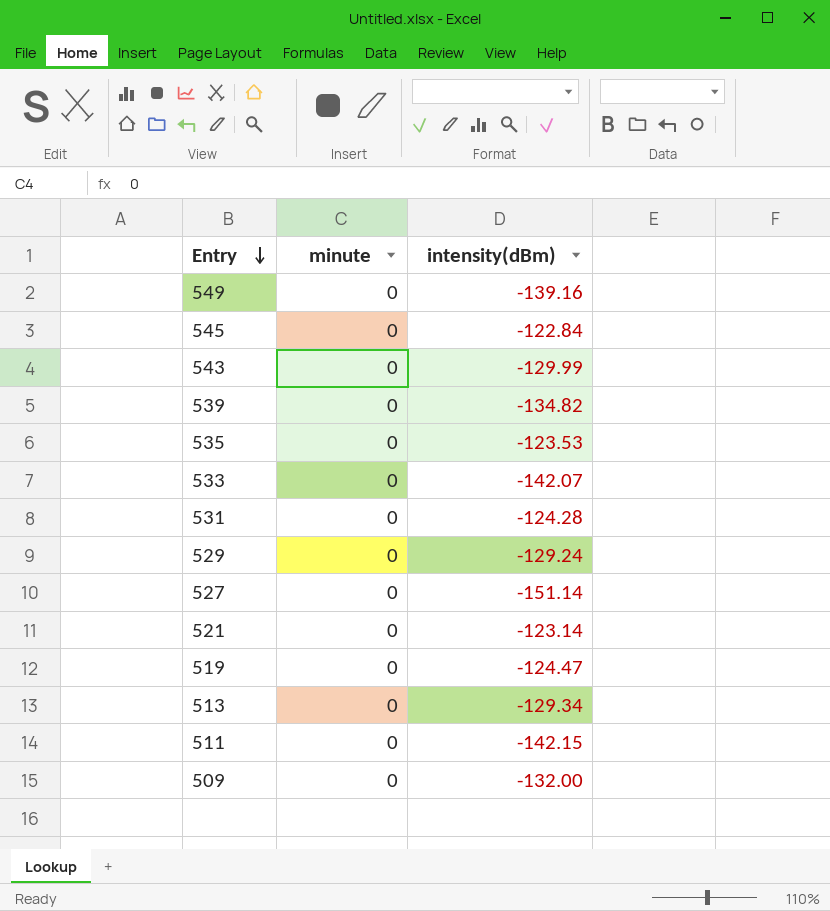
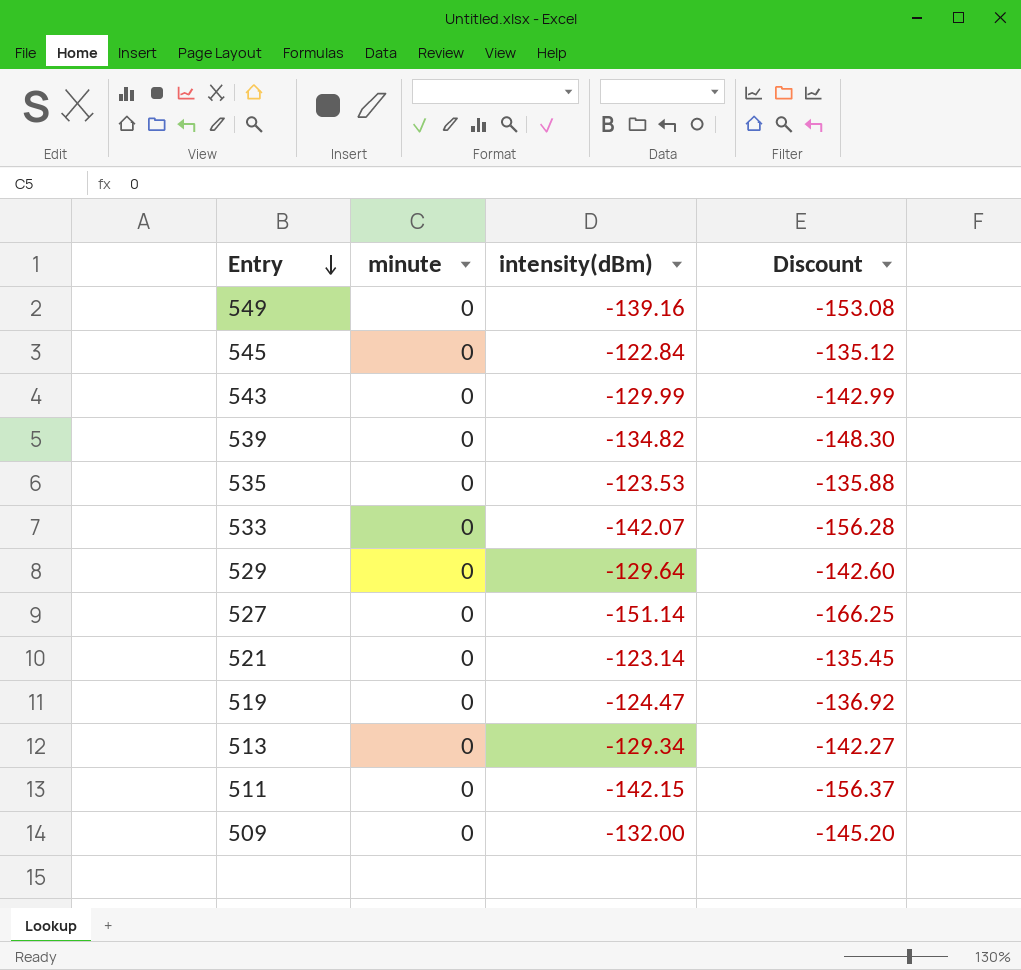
column Discount | formula: none -> [intensity(dBm)] * 1.1
row 531: 0 | -124.28 -> none
529 | intensity(dBm): -129.24 -> -129.64

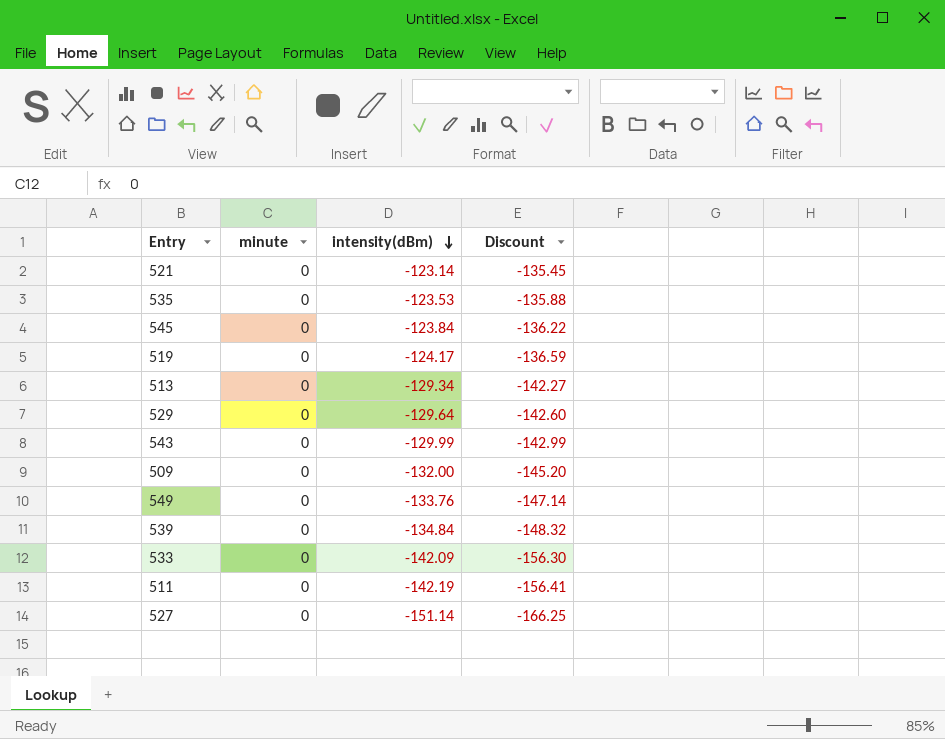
row order: Entry descending -> intensity(dBm) descending
545 | intensity(dBm): -122.84 -> -123.84
545 | Discount: -135.12 -> -136.22
519 | intensity(dBm): -124.47 -> -124.17
519 | Discount: -136.92 -> -136.59
549 | intensity(dBm): -139.16 -> -133.76
549 | Discount: -153.08 -> -147.14
539 | intensity(dBm): -134.82 -> -134.84
539 | Discount: -148.30 -> -148.32
533 | intensity(dBm): -142.07 -> -142.09
533 | Discount: -156.28 -> -156.30
511 | intensity(dBm): -142.15 -> -142.19
511 | Discount: -156.37 -> -156.41

